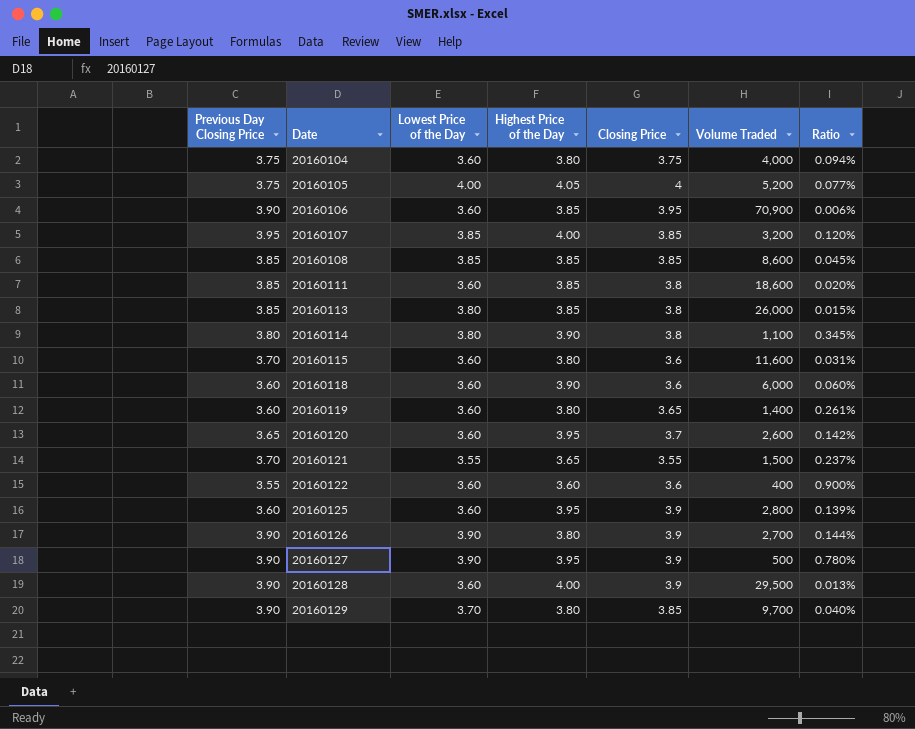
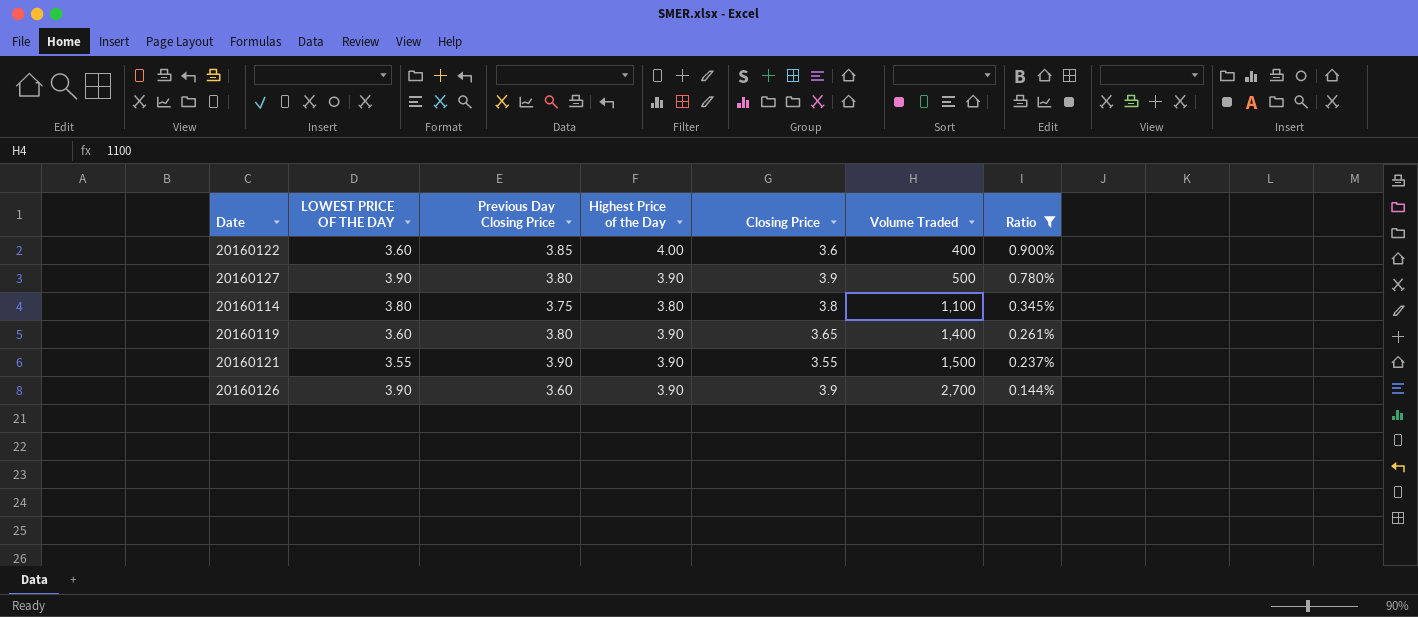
filter: none -> Ratio >= 0.144%
row order: Date ascending -> Volume Traded ascending
column name: Lowest Price of the Day -> LOWEST PRICE OF THE DAY
column Previous Day Closing Price | position: 1 -> 3
20160122 | Previous Day Closing Price: 3.55 -> 3.85
20160122 | Highest Price of the Day: 3.60 -> 4.00
20160127 | Previous Day Closing Price: 3.90 -> 3.80
20160127 | Highest Price of the Day: 3.95 -> 3.90
20160114 | Previous Day Closing Price: 3.80 -> 3.75
20160114 | Highest Price of the Day: 3.90 -> 3.80
20160119 | Previous Day Closing Price: 3.60 -> 3.80
20160119 | Highest Price of the Day: 3.80 -> 3.90
20160121 | Previous Day Closing Price: 3.70 -> 3.90
20160121 | Highest Price of the Day: 3.65 -> 3.90
20160126 | Previous Day Closing Price: 3.90 -> 3.60
20160126 | Highest Price of the Day: 3.80 -> 3.90

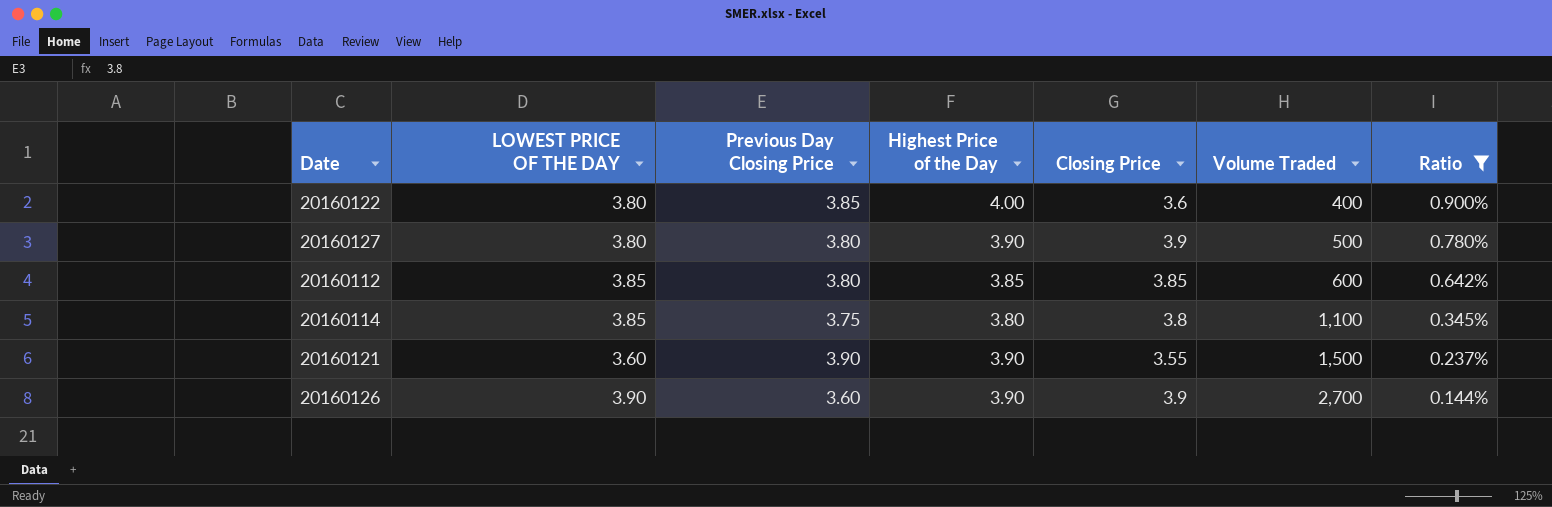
row 20160119: 3.60 | 3.80 | 3.90 | 3.65 | 1,400 | 0.261% -> none
20160122 | LOWEST PRICE OF THE DAY: 3.60 -> 3.80
20160127 | LOWEST PRICE OF THE DAY: 3.90 -> 3.80
row 20160112: none -> 3.85 | 3.80 | 3.85 | 3.85 | 600 | 0.642%
20160114 | LOWEST PRICE OF THE DAY: 3.80 -> 3.85
20160121 | LOWEST PRICE OF THE DAY: 3.55 -> 3.60

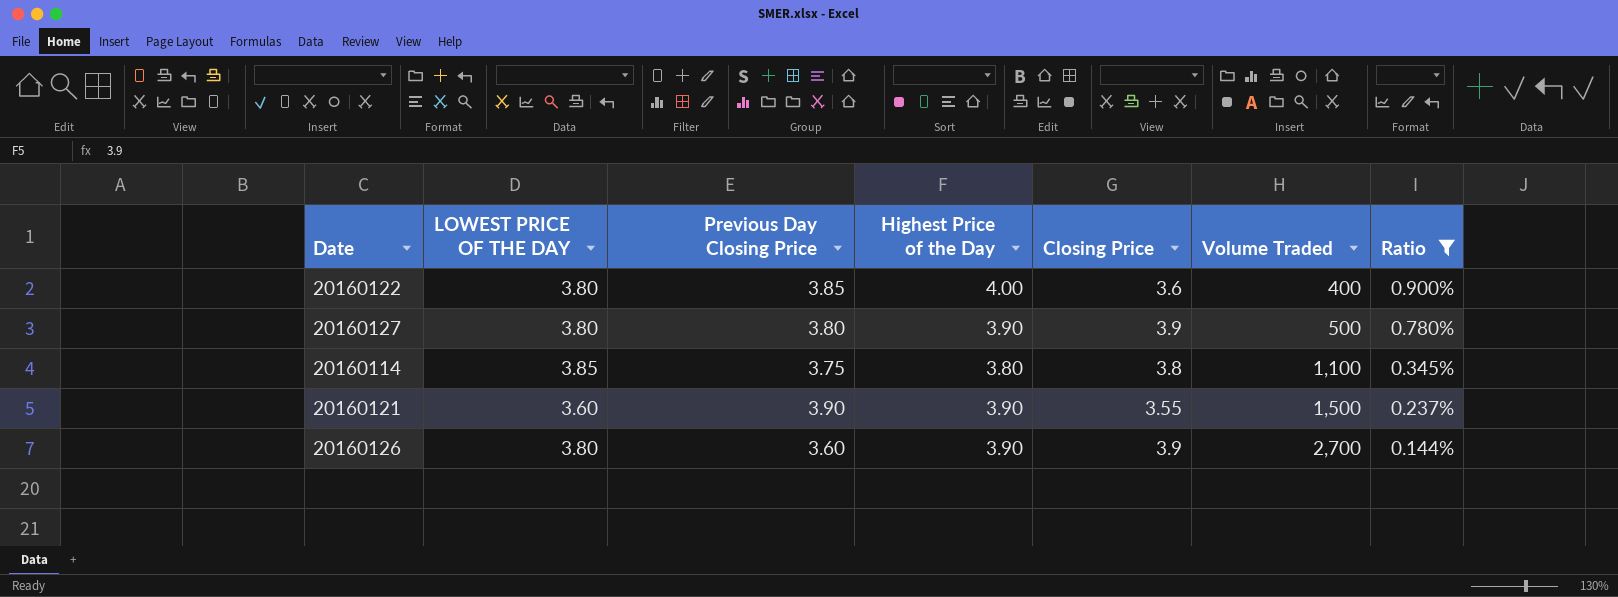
row 20160112: 3.85 | 3.80 | 3.85 | 3.85 | 600 | 0.642% -> none
20160126 | LOWEST PRICE OF THE DAY: 3.90 -> 3.80

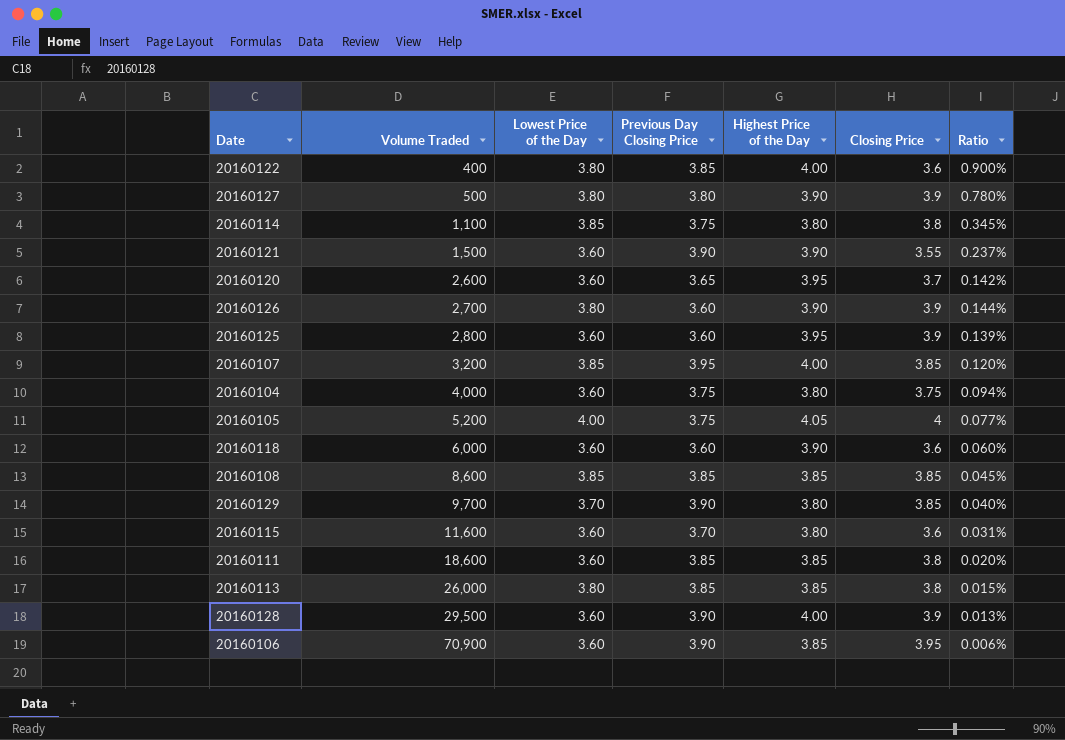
filter: Ratio >= 0.144% -> none
column Volume Traded | position: 6 -> 2
column name: LOWEST PRICE OF THE DAY -> Lowest Price of the Day

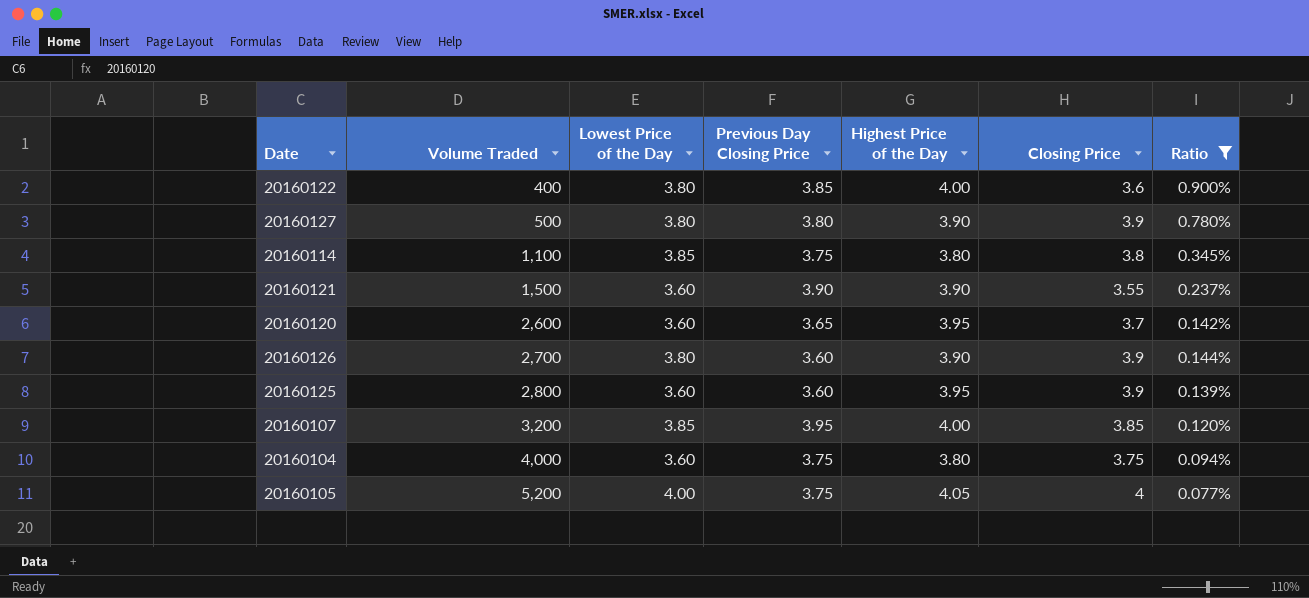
filter: none -> Ratio >= 0.077%

